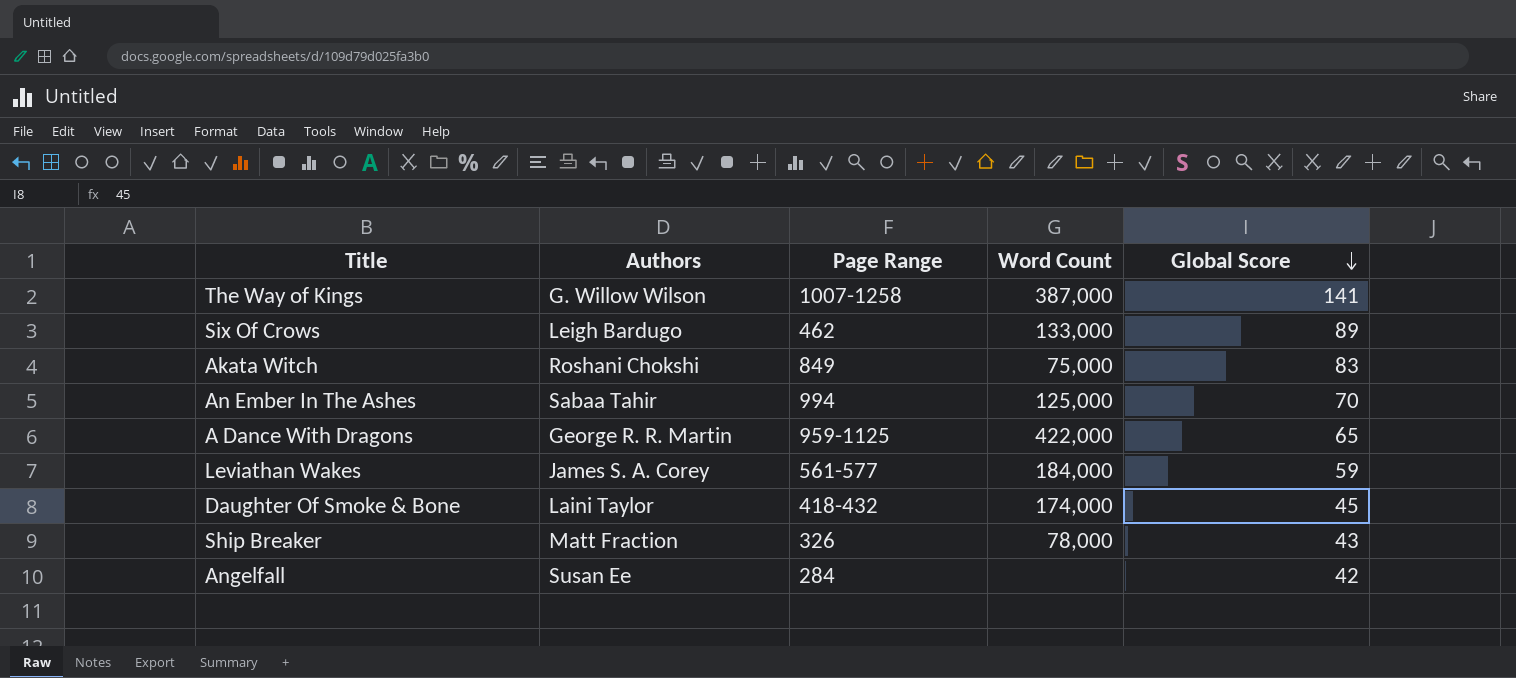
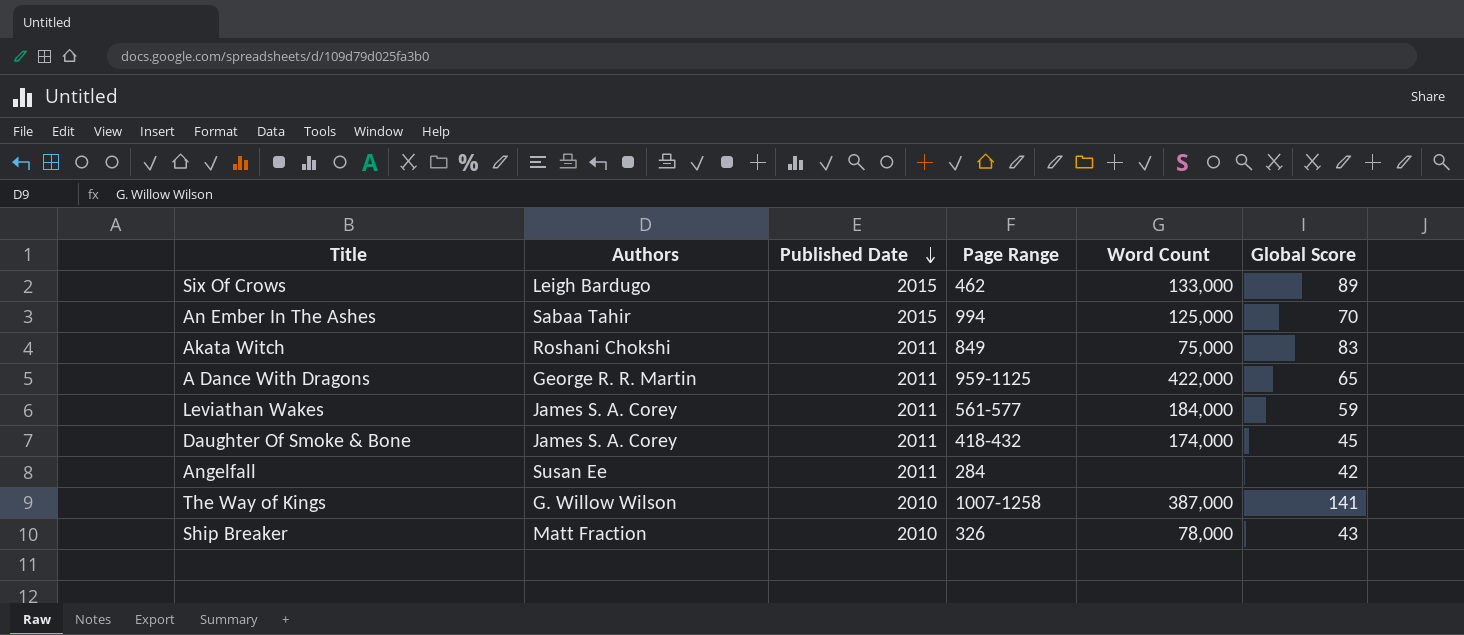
row order: Global Score descending -> Published Date descending
column Published Date | position: none -> 3
Daughter Of Smoke & Bone | Authors: Laini Taylor -> James S. A. Corey

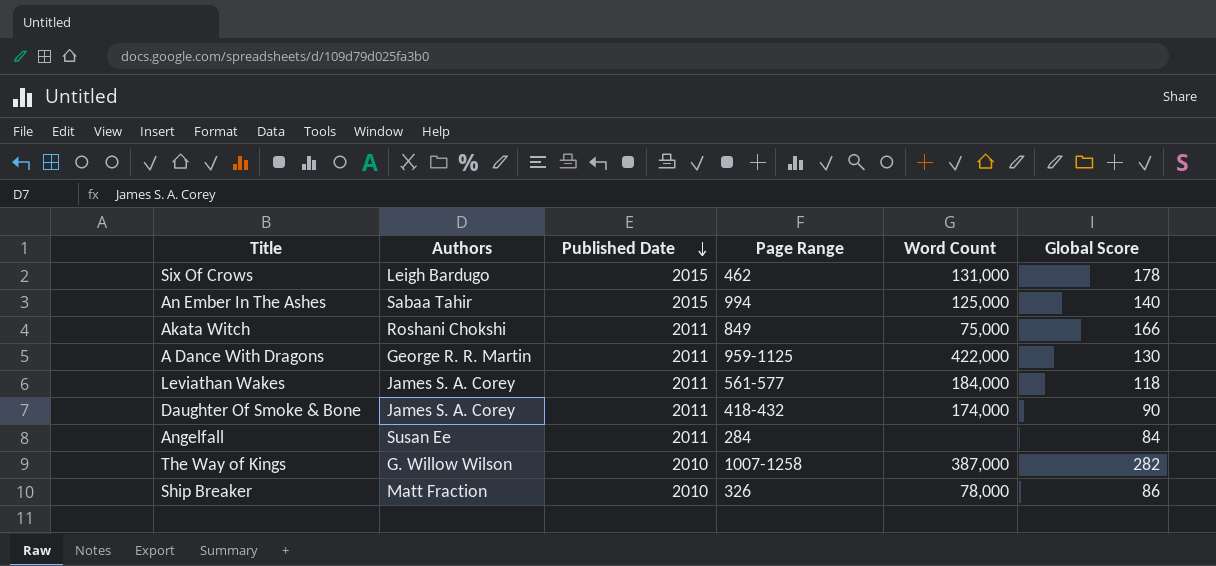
Six Of Crows | Word Count: 133,000 -> 131,000
Six Of Crows | Global Score: 89 -> 178
An Ember In The Ashes | Global Score: 70 -> 140
Akata Witch | Global Score: 83 -> 166
A Dance With Dragons | Global Score: 65 -> 130
Leviathan Wakes | Global Score: 59 -> 118
Daughter Of Smoke & Bone | Global Score: 45 -> 90
Angelfall | Global Score: 42 -> 84
The Way of Kings | Global Score: 141 -> 282
Ship Breaker | Global Score: 43 -> 86

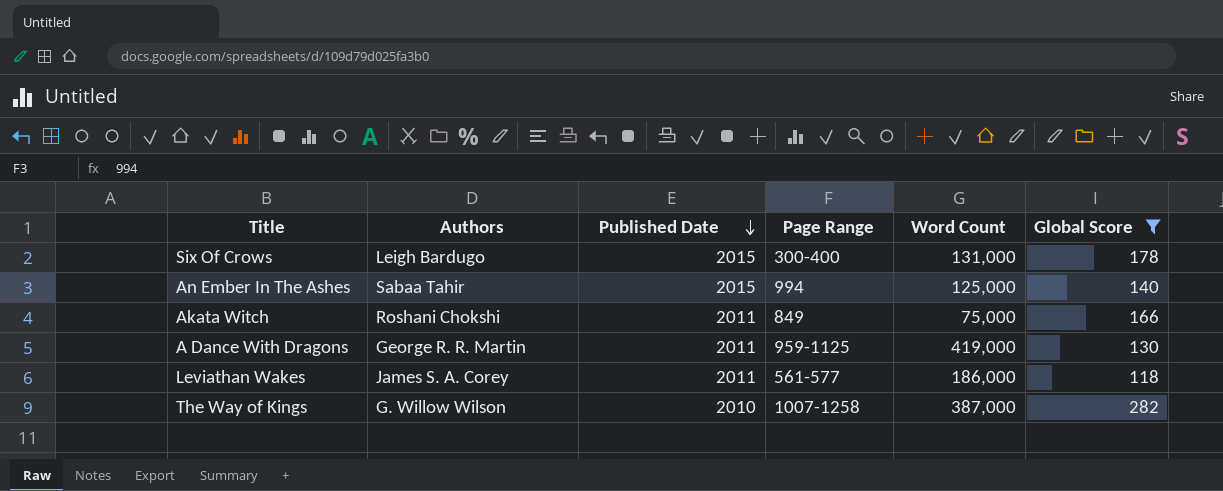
filter: none -> Global Score >= 118
Six Of Crows | Page Range: 462 -> 300-400
A Dance With Dragons | Word Count: 422,000 -> 419,000
Leviathan Wakes | Word Count: 184,000 -> 186,000

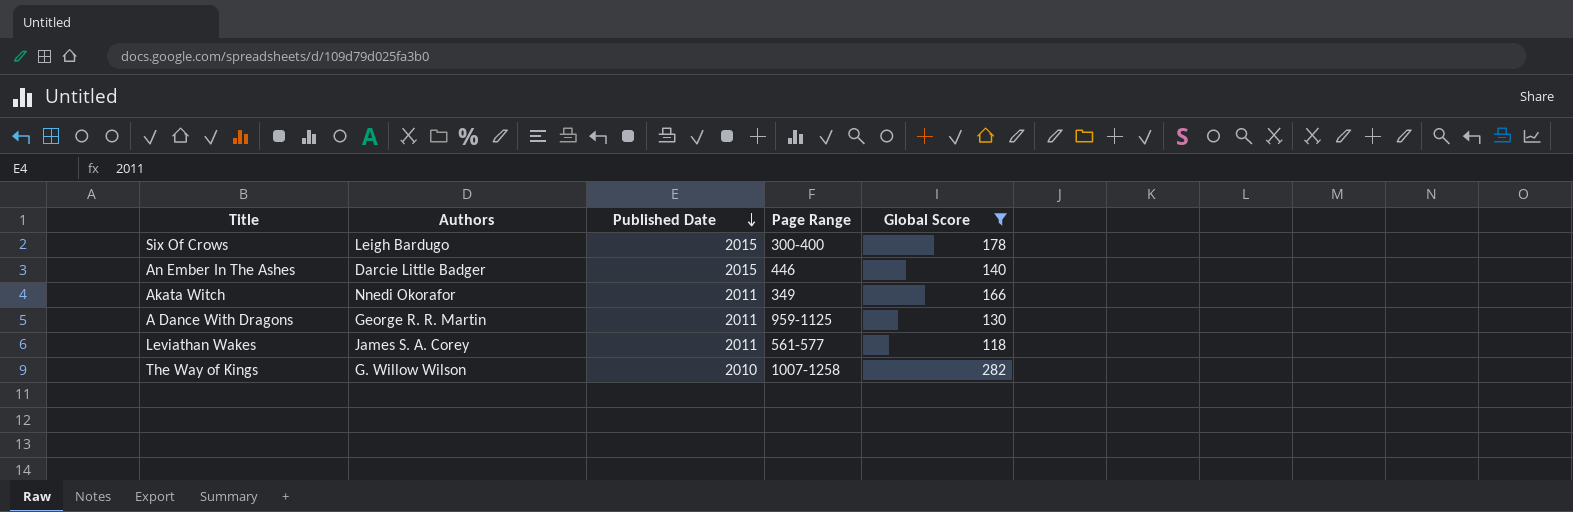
column Word Count | position: 5 -> none
An Ember In The Ashes | Authors: Sabaa Tahir -> Darcie Little Badger
An Ember In The Ashes | Page Range: 994 -> 446
Akata Witch | Authors: Roshani Chokshi -> Nnedi Okorafor
Akata Witch | Page Range: 849 -> 349

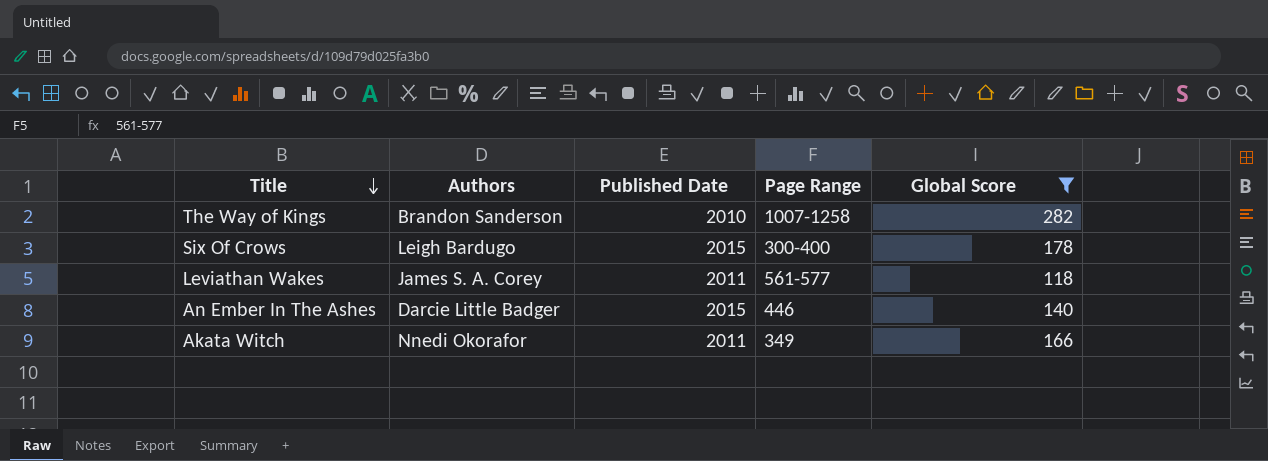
row order: Published Date descending -> Title descending
row A Dance With Dragons: George R. R. Martin | 2011 | 959-1125 | 130 -> none
The Way of Kings | Authors: G. Willow Wilson -> Brandon Sanderson

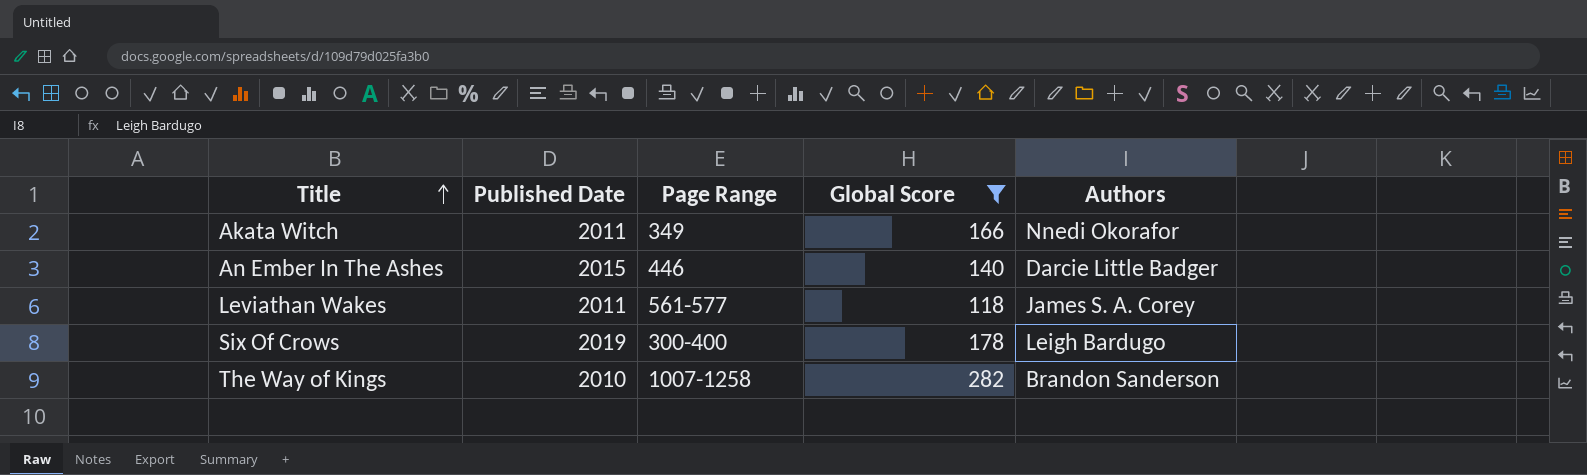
row order: Title descending -> Title ascending
column Authors | position: 2 -> 5
Six Of Crows | Published Date: 2015 -> 2019

